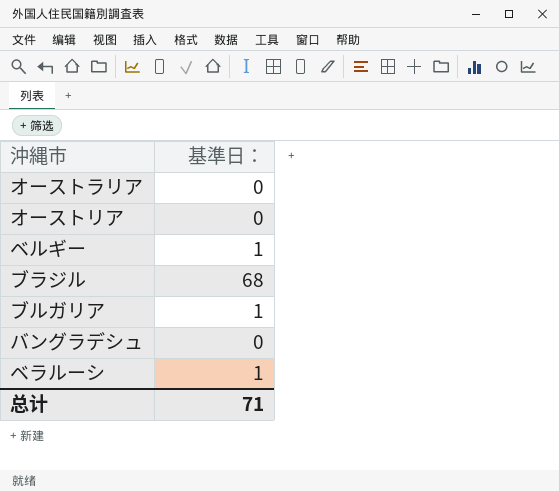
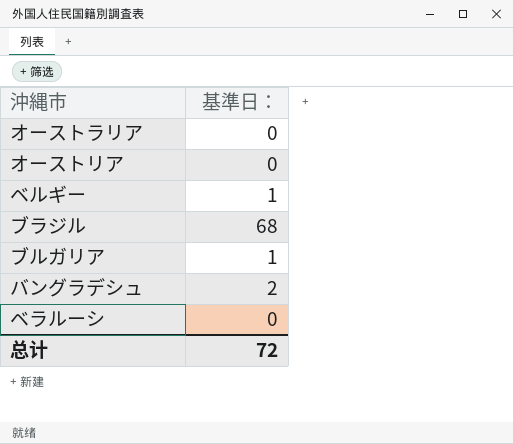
バングラデシュ | 基準日：: 0 -> 2
ベラルーシ | 基準日：: 1 -> 0
总计 | 基準日：: 71 -> 72

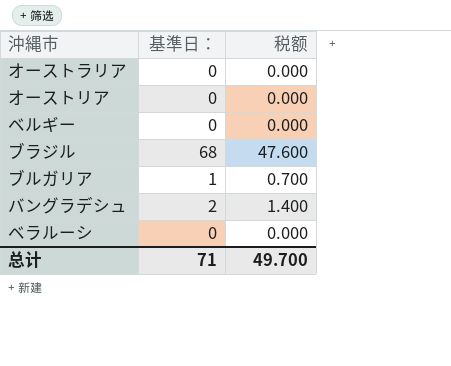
column 税额 | formula: none -> [基準日：] * 0.7
ベルギー | 基準日：: 1 -> 0
总计 | 基準日：: 72 -> 71

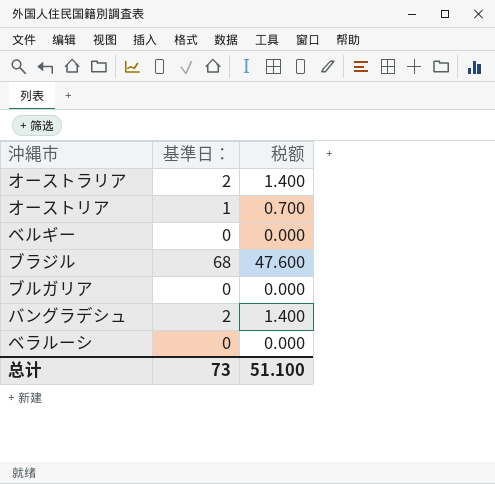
オーストラリア | 基準日：: 0 -> 2
オーストラリア | 税额: 0.000 -> 1.400
オーストリア | 基準日：: 0 -> 1
オーストリア | 税额: 0.000 -> 0.700
ブルガリア | 基準日：: 1 -> 0
ブルガリア | 税额: 0.700 -> 0.000
总计 | 基準日：: 71 -> 73
总计 | 税额: 49.700 -> 51.100

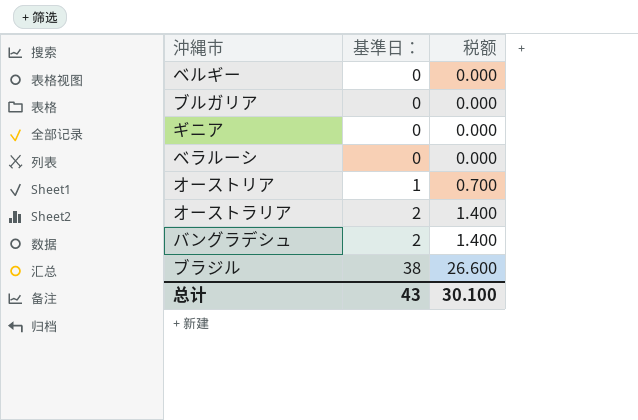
row order: none -> 基準日： ascending
row ギニア: none -> 0 | 0.000
ブラジル | 基準日：: 68 -> 38
ブラジル | 税额: 47.600 -> 26.600
总计 | 基準日：: 73 -> 43
总计 | 税额: 51.100 -> 30.100

